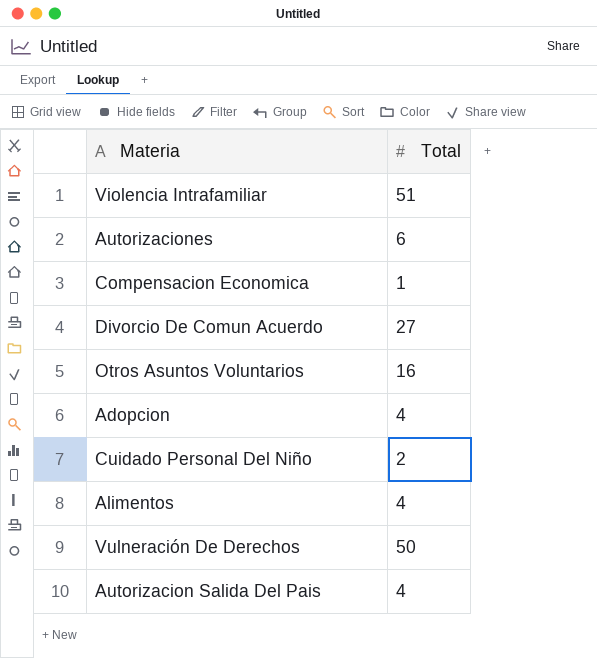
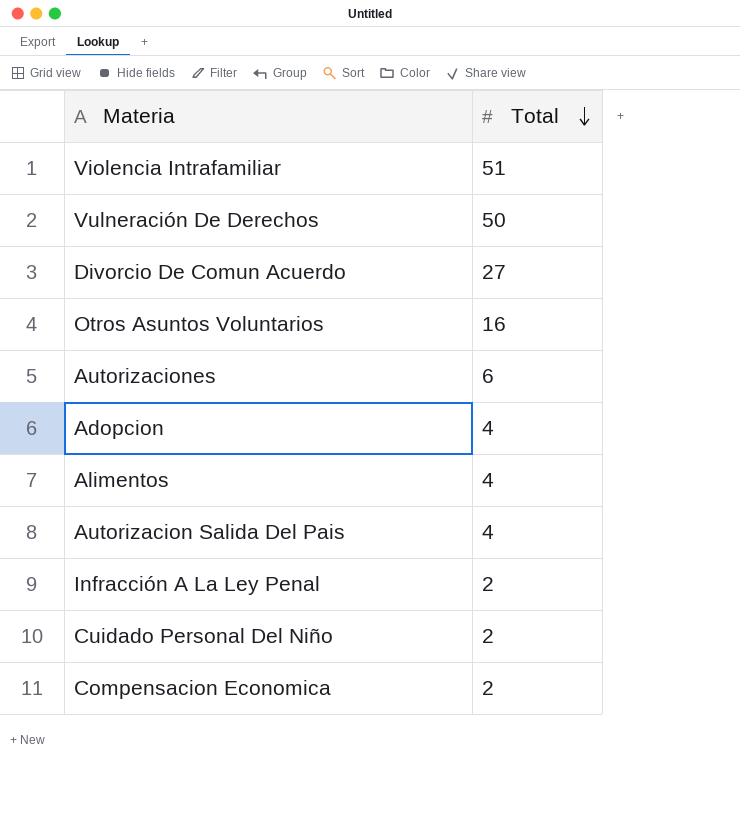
row order: none -> Total descending
row Infracción A La Ley Penal: none -> 2
Compensacion Economica | Total: 1 -> 2

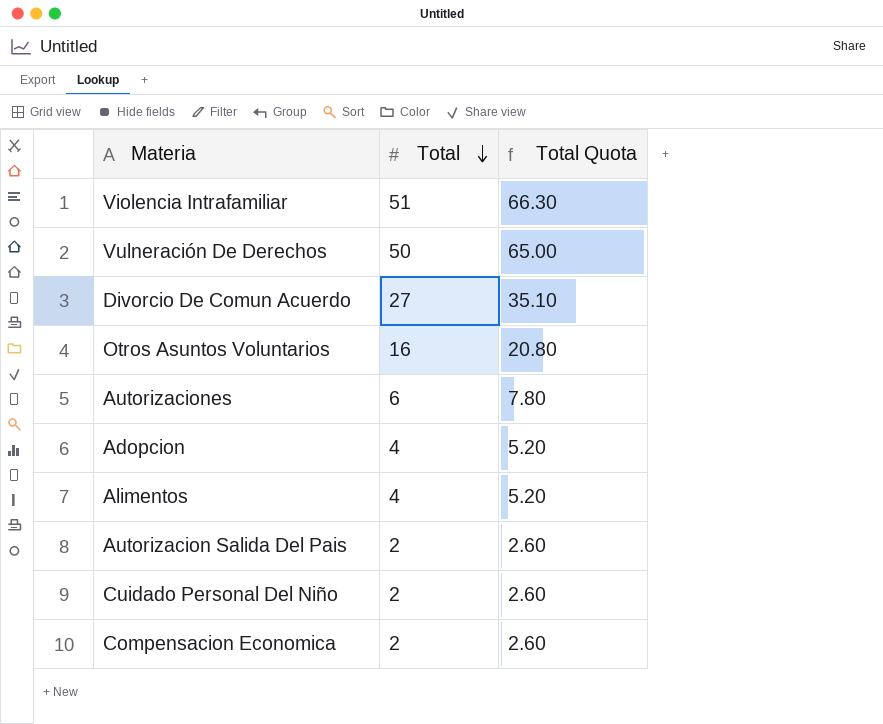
column Total Quota | formula: none -> [Total] * 1.3
row Infracción A La Ley Penal: 2 -> none
Autorizacion Salida Del Pais | Total: 4 -> 2

